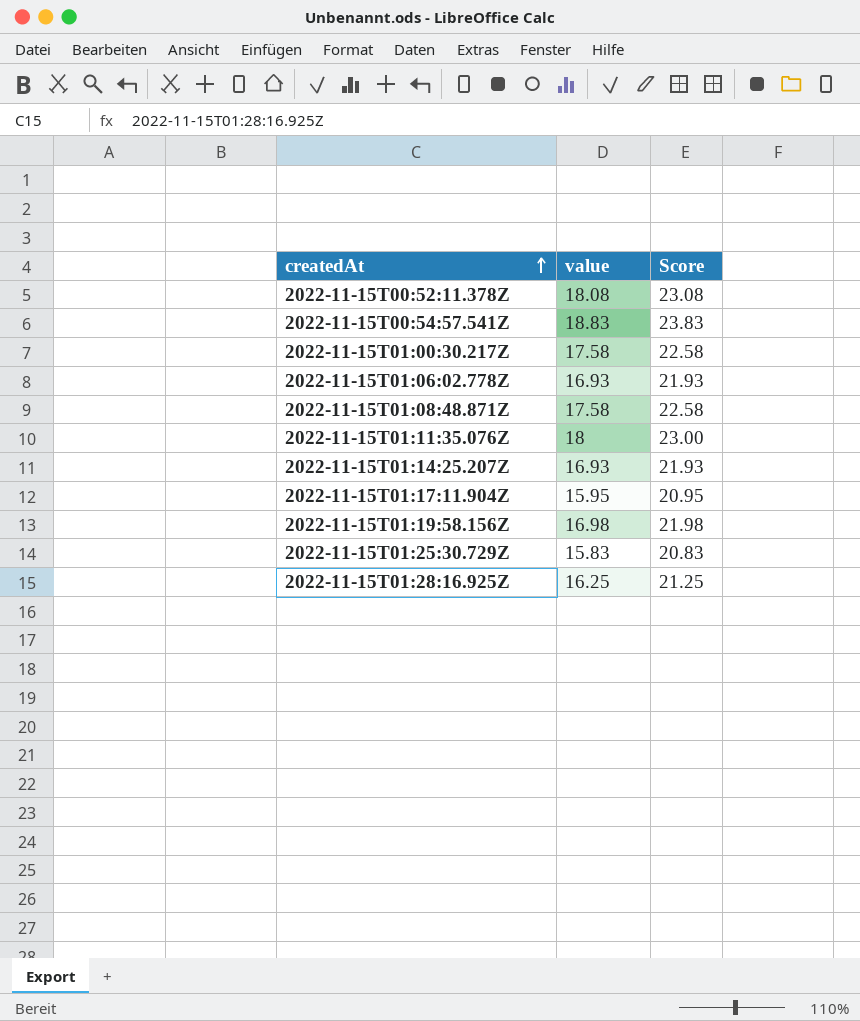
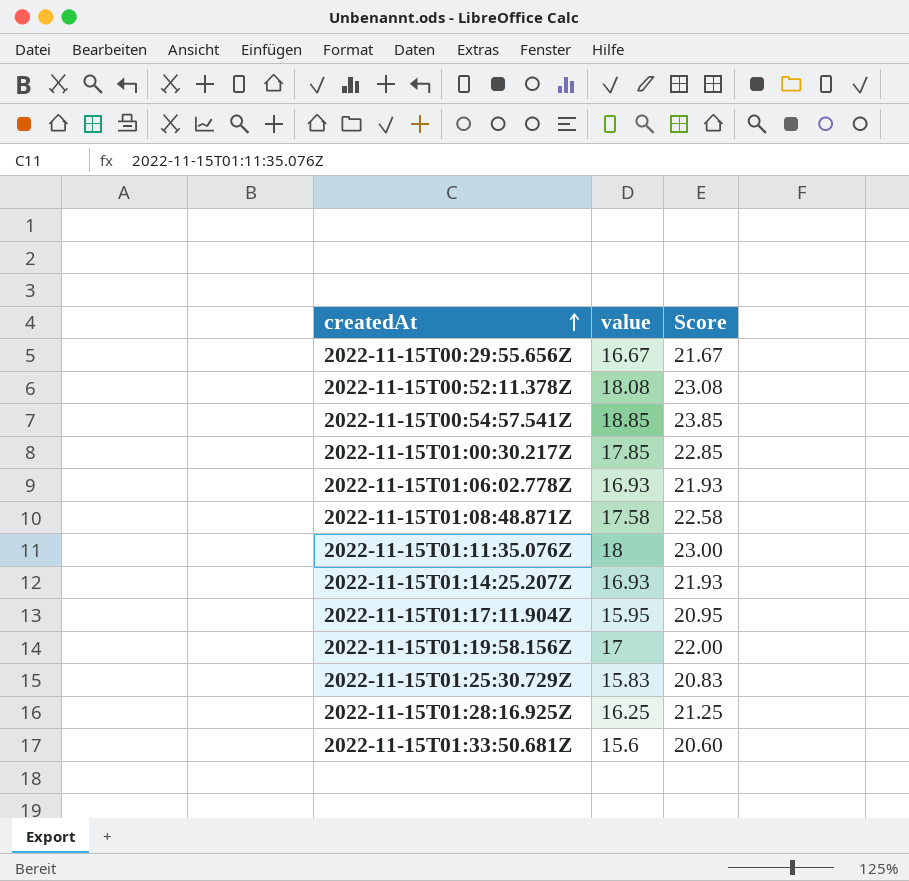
row 2022-11-15T00:29:55.656Z: none -> 16.67 | 21.67
2022-11-15T00:54:57.541Z | value: 18.83 -> 18.85
2022-11-15T00:54:57.541Z | Score: 23.83 -> 23.85
2022-11-15T01:00:30.217Z | value: 17.58 -> 17.85
2022-11-15T01:00:30.217Z | Score: 22.58 -> 22.85
2022-11-15T01:19:58.156Z | value: 16.98 -> 17
2022-11-15T01:19:58.156Z | Score: 21.98 -> 22.00
row 2022-11-15T01:33:50.681Z: none -> 15.6 | 20.60

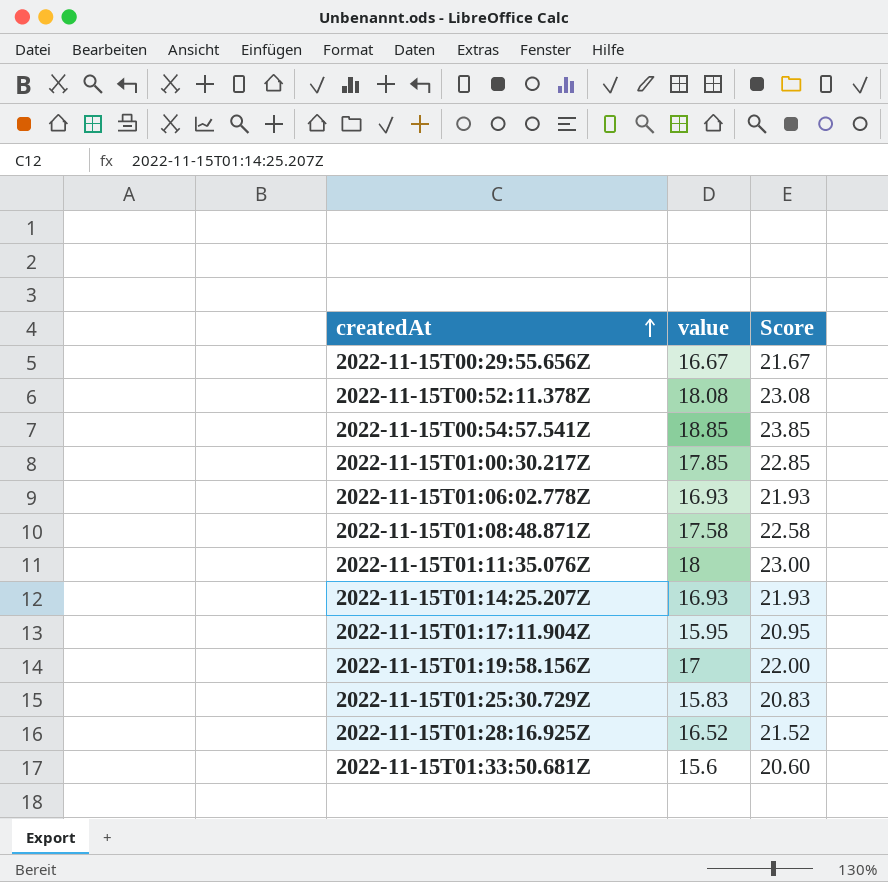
2022-11-15T01:28:16.925Z | value: 16.25 -> 16.52
2022-11-15T01:28:16.925Z | Score: 21.25 -> 21.52

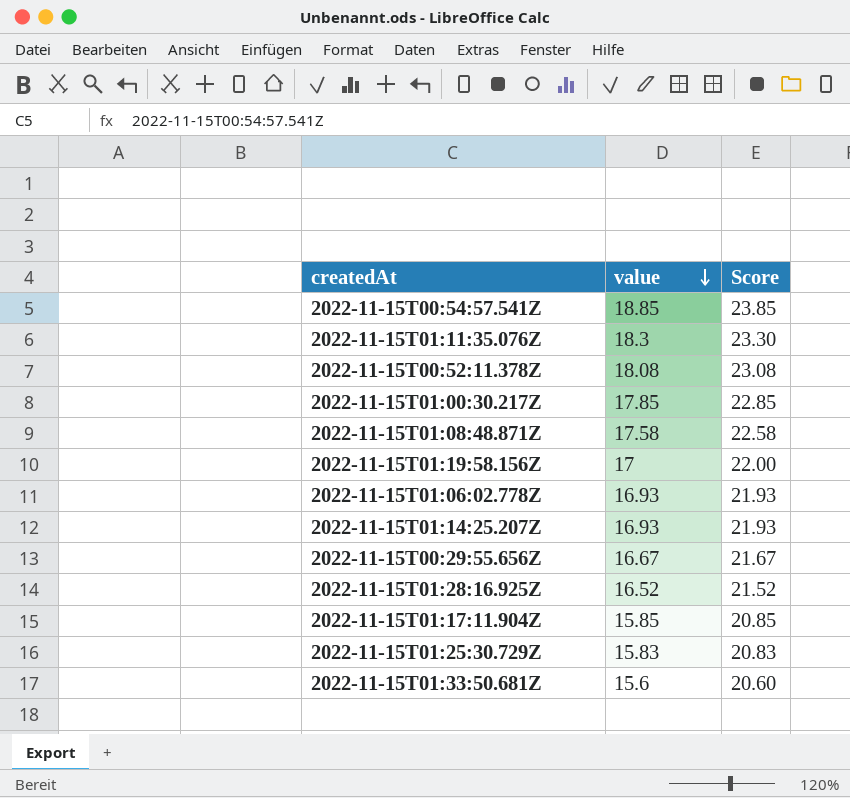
row order: createdAt ascending -> value descending
2022-11-15T01:11:35.076Z | value: 18 -> 18.3
2022-11-15T01:11:35.076Z | Score: 23.00 -> 23.30
2022-11-15T01:17:11.904Z | value: 15.95 -> 15.85
2022-11-15T01:17:11.904Z | Score: 20.95 -> 20.85

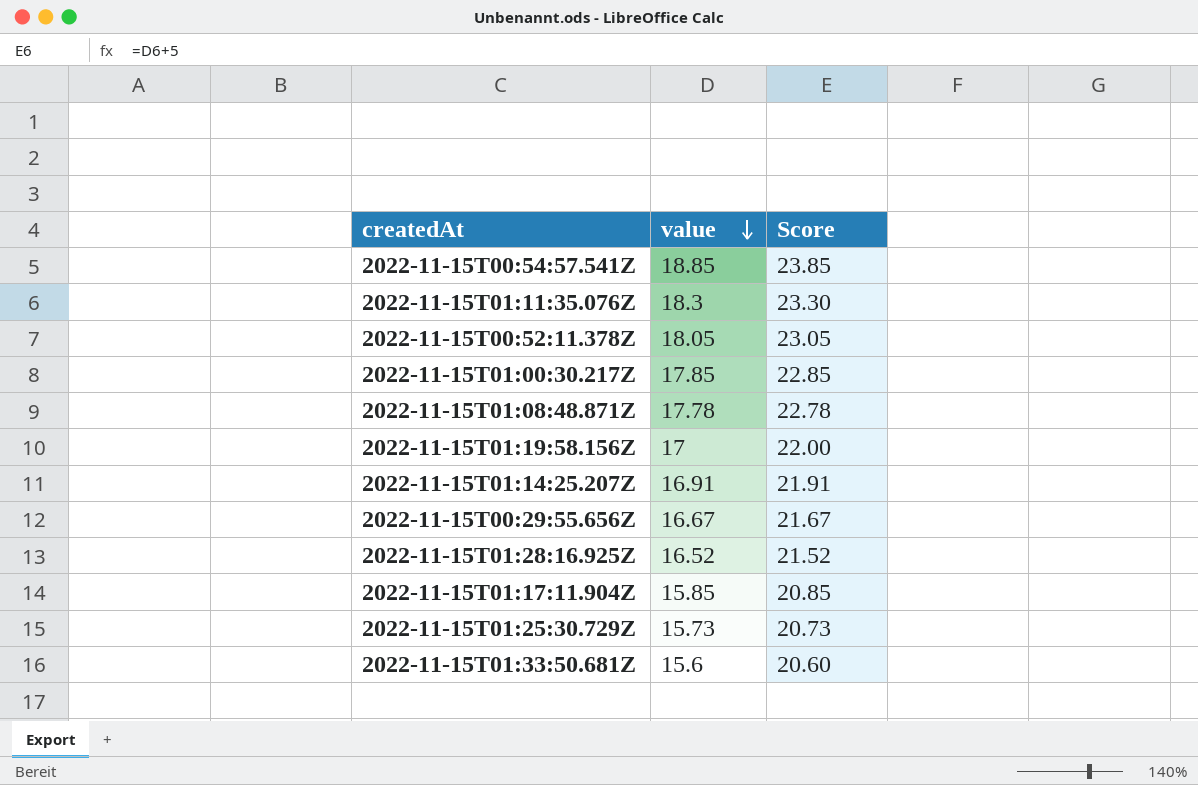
row 2022-11-15T01:06:02.778Z: 16.93 | 21.93 -> none
2022-11-15T00:52:11.378Z | value: 18.08 -> 18.05
2022-11-15T00:52:11.378Z | Score: 23.08 -> 23.05
2022-11-15T01:08:48.871Z | value: 17.58 -> 17.78
2022-11-15T01:08:48.871Z | Score: 22.58 -> 22.78
2022-11-15T01:14:25.207Z | value: 16.93 -> 16.91
2022-11-15T01:14:25.207Z | Score: 21.93 -> 21.91
2022-11-15T01:25:30.729Z | value: 15.83 -> 15.73
2022-11-15T01:25:30.729Z | Score: 20.83 -> 20.73

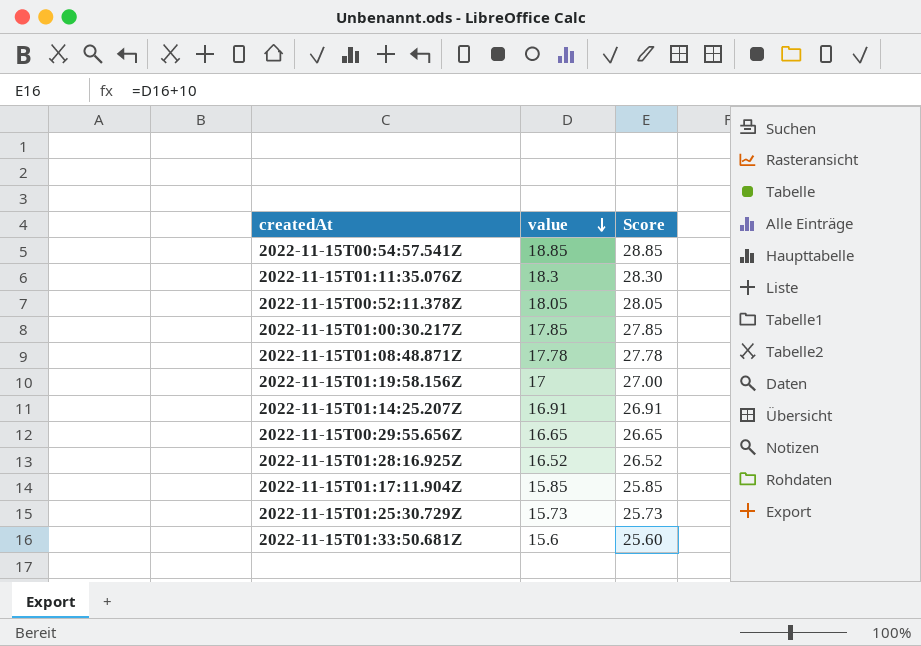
column Score | formula: [value] + 5 -> [value] + 10
2022-11-15T00:29:55.656Z | value: 16.67 -> 16.65

